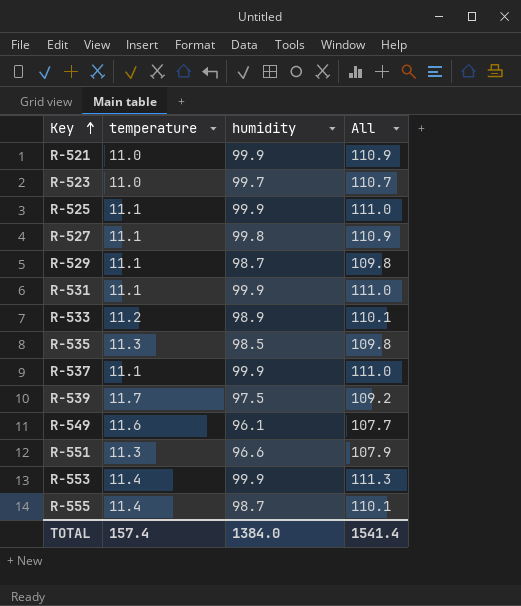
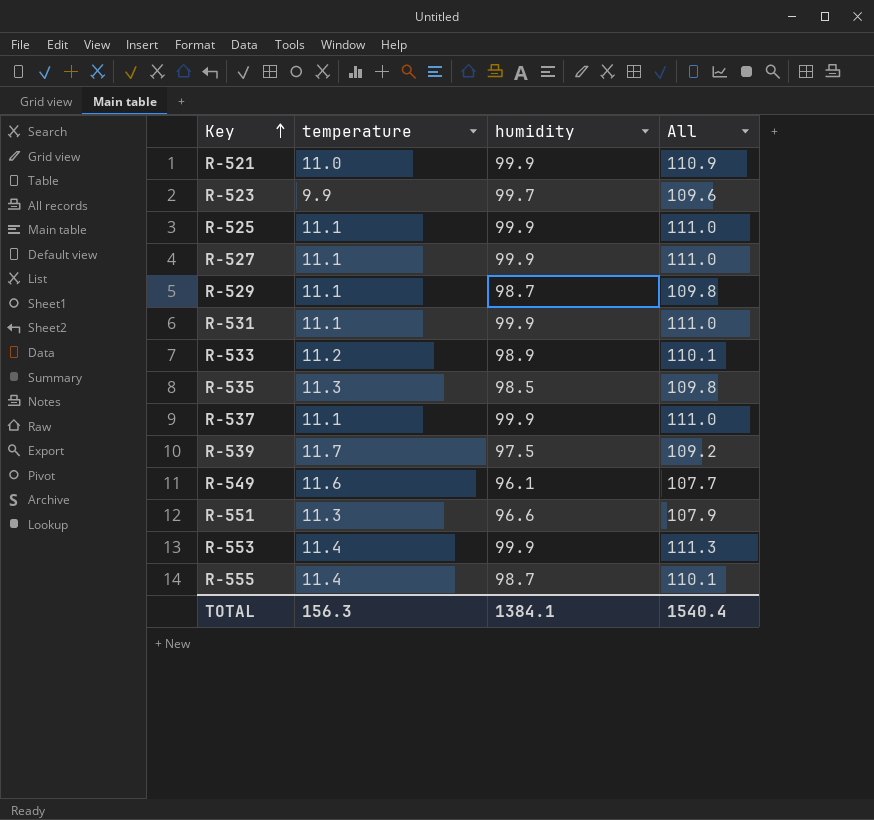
R-523 | temperature: 11.0 -> 9.9
R-523 | All: 110.7 -> 109.6
R-527 | humidity: 99.8 -> 99.9
R-527 | All: 110.9 -> 111.0
TOTAL | temperature: 157.4 -> 156.3
TOTAL | humidity: 1384.0 -> 1384.1
TOTAL | All: 1541.4 -> 1540.4

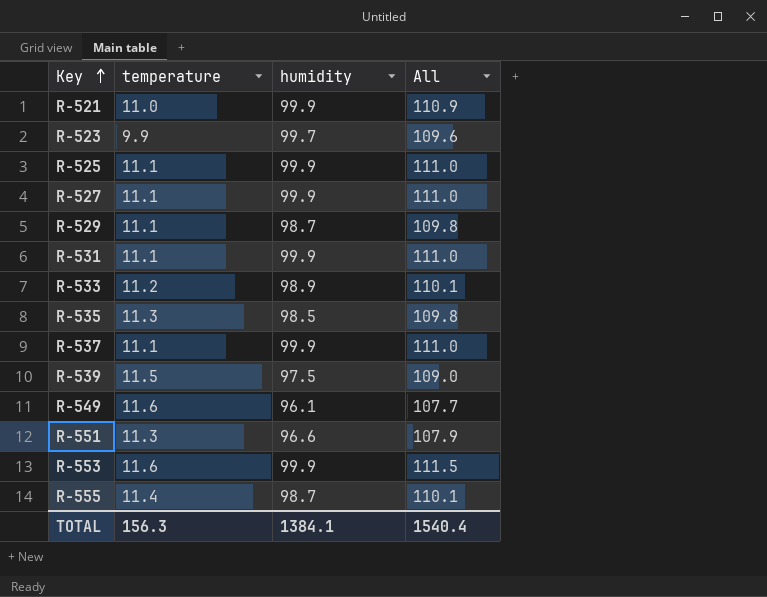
R-539 | temperature: 11.7 -> 11.5
R-539 | All: 109.2 -> 109.0
R-553 | temperature: 11.4 -> 11.6
R-553 | All: 111.3 -> 111.5

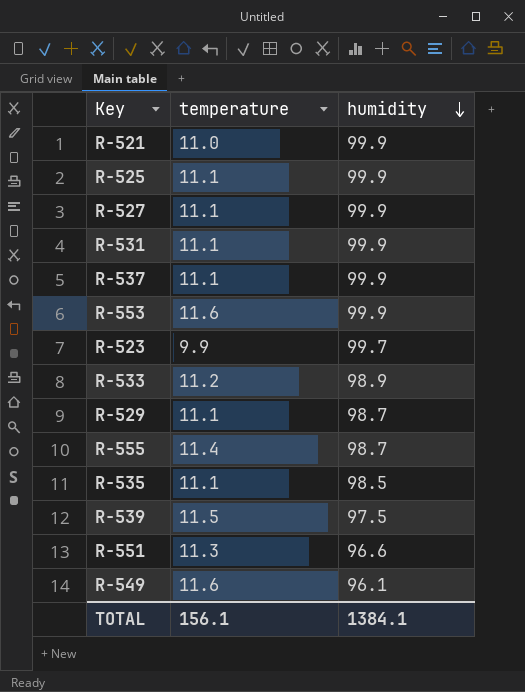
row order: Key ascending -> humidity descending
column All | formula: [temperature] + [humidity] -> none
R-535 | temperature: 11.3 -> 11.1
TOTAL | temperature: 156.3 -> 156.1

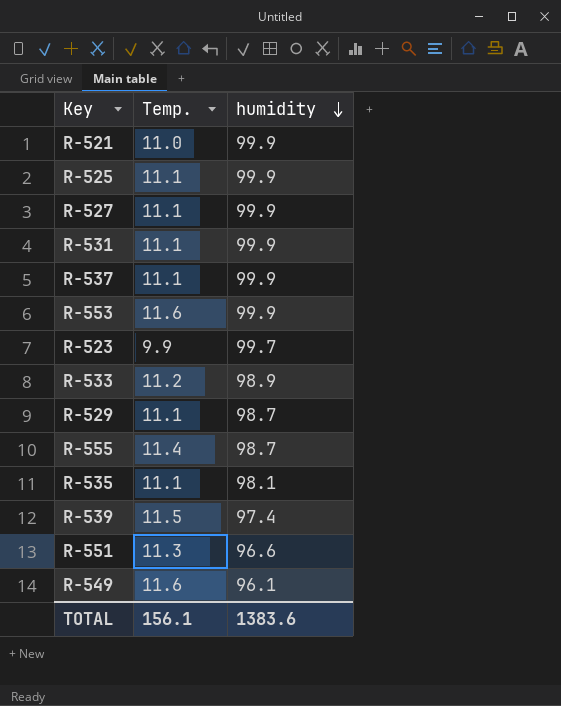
column name: temperature -> Temp.
R-535 | humidity: 98.5 -> 98.1
R-539 | humidity: 97.5 -> 97.4
TOTAL | humidity: 1384.1 -> 1383.6

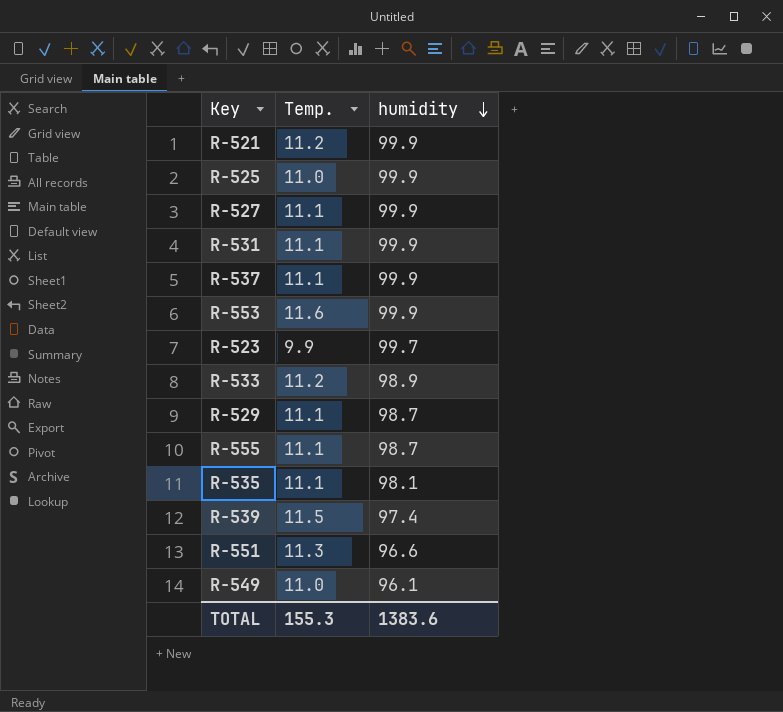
R-521 | Temp.: 11.0 -> 11.2
R-525 | Temp.: 11.1 -> 11.0
R-555 | Temp.: 11.4 -> 11.1
R-549 | Temp.: 11.6 -> 11.0
TOTAL | Temp.: 156.1 -> 155.3

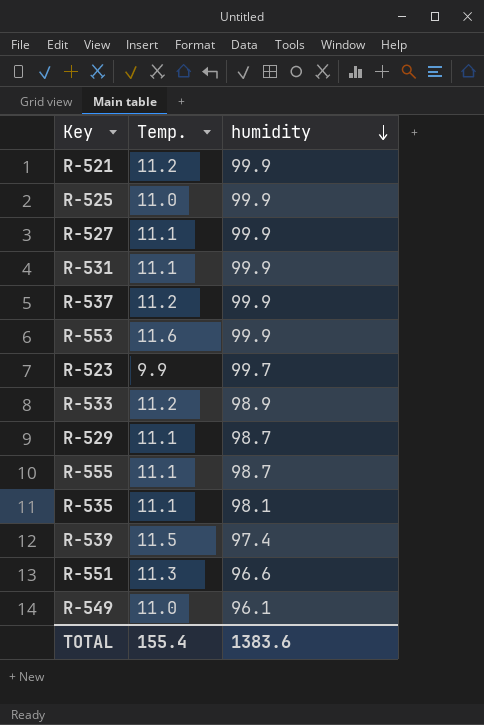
R-537 | Temp.: 11.1 -> 11.2
TOTAL | Temp.: 155.3 -> 155.4

